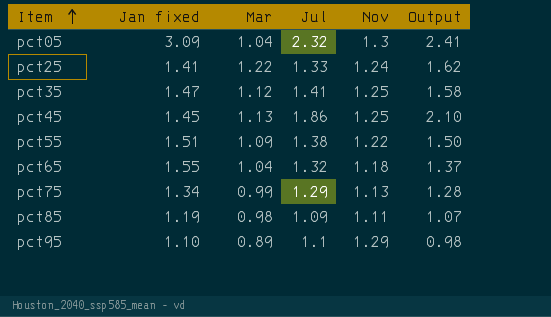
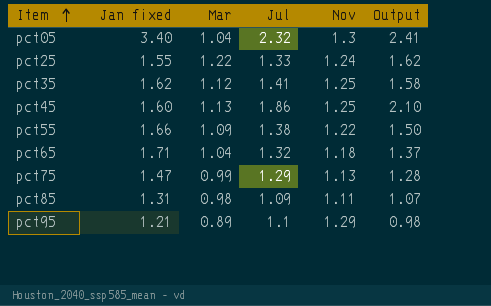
pct05 | Jan fixed: 3.09 -> 3.40
pct25 | Jan fixed: 1.41 -> 1.55
pct35 | Jan fixed: 1.47 -> 1.62
pct45 | Jan fixed: 1.45 -> 1.60
pct55 | Jan fixed: 1.51 -> 1.66
pct65 | Jan fixed: 1.55 -> 1.71
pct75 | Jan fixed: 1.34 -> 1.47
pct85 | Jan fixed: 1.19 -> 1.31
pct95 | Jan fixed: 1.10 -> 1.21

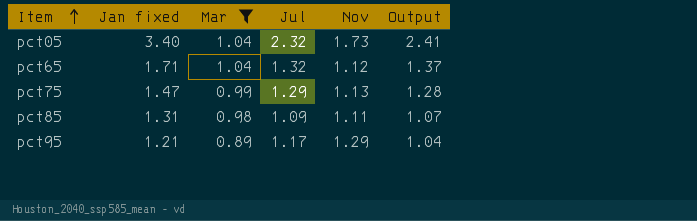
filter: none -> Mar <= 1.04
pct05 | Nov: 1.3 -> 1.73
pct65 | Nov: 1.18 -> 1.12
pct95 | Jul: 1.1 -> 1.17
pct95 | Output: 0.98 -> 1.04

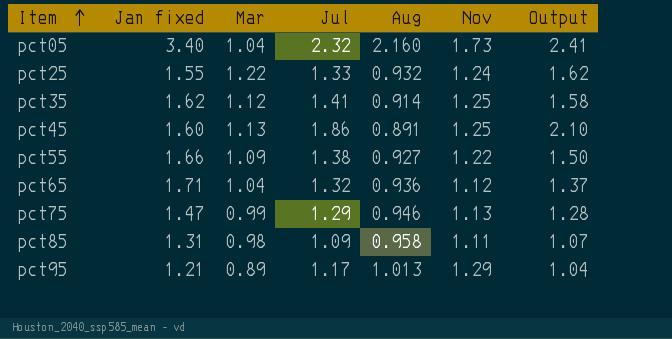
filter: Mar <= 1.04 -> none
column Aug | position: none -> 5

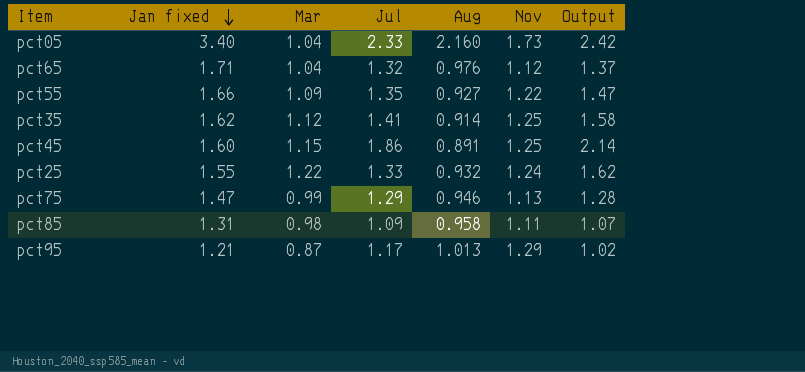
row order: Item ascending -> Jan fixed descending
pct05 | Jul: 2.32 -> 2.33
pct05 | Output: 2.41 -> 2.42
pct65 | Aug: 0.936 -> 0.976
pct55 | Jul: 1.38 -> 1.35
pct55 | Output: 1.50 -> 1.47
pct45 | Mar: 1.13 -> 1.15
pct45 | Output: 2.10 -> 2.14
pct95 | Mar: 0.89 -> 0.87
pct95 | Output: 1.04 -> 1.02

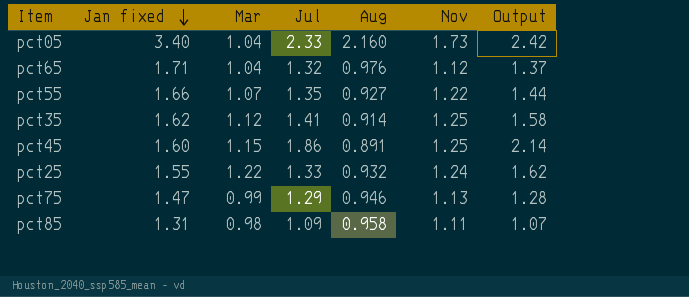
row pct95: 1.21 | 0.87 | 1.17 | 1.013 | 1.29 | 1.02 -> none
pct55 | Mar: 1.09 -> 1.07
pct55 | Output: 1.47 -> 1.44

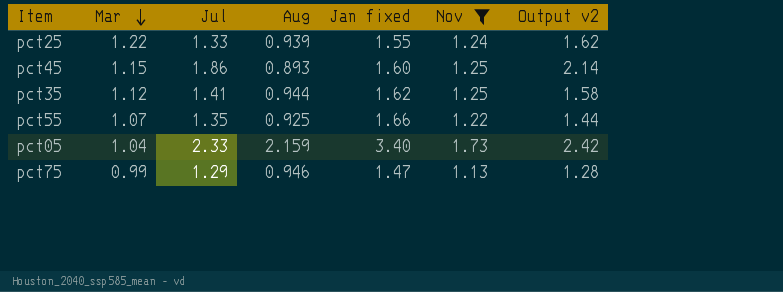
filter: none -> Nov >= 1.13
row order: Jan fixed descending -> Mar descending
column Jan fixed | position: 2 -> 5
column name: Output -> Output v2
pct25 | Aug: 0.932 -> 0.939
pct45 | Aug: 0.891 -> 0.893
pct35 | Aug: 0.914 -> 0.944
pct55 | Aug: 0.927 -> 0.925
pct05 | Aug: 2.160 -> 2.159

